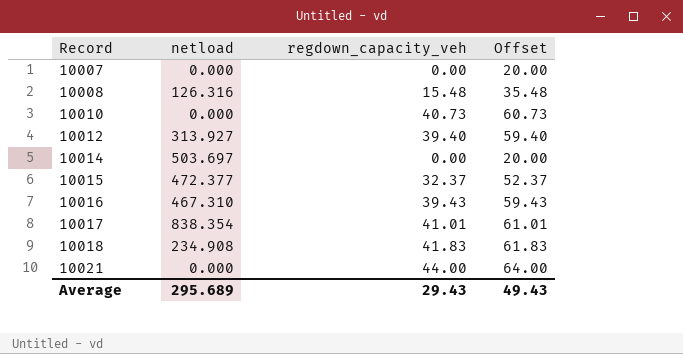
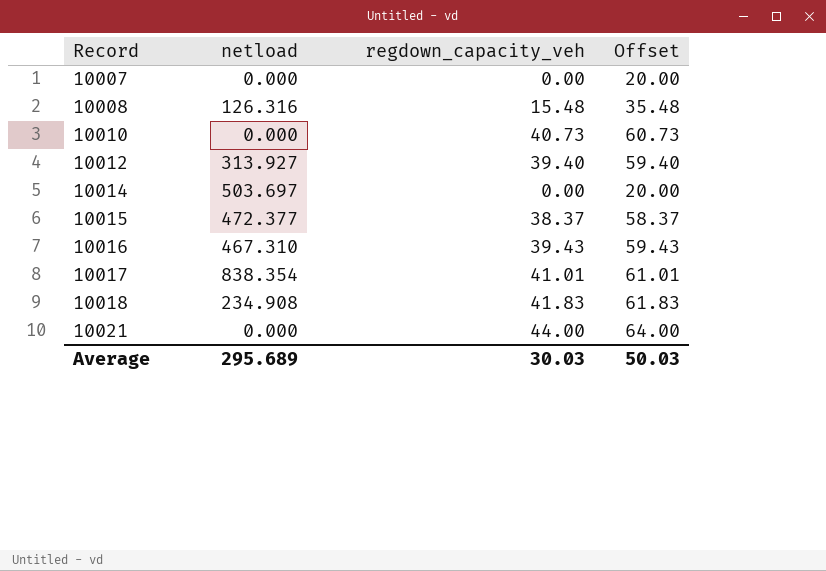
10015 | regdown_capacity_veh: 32.37 -> 38.37
10015 | Offset: 52.37 -> 58.37
Average | regdown_capacity_veh: 29.43 -> 30.03
Average | Offset: 49.43 -> 50.03

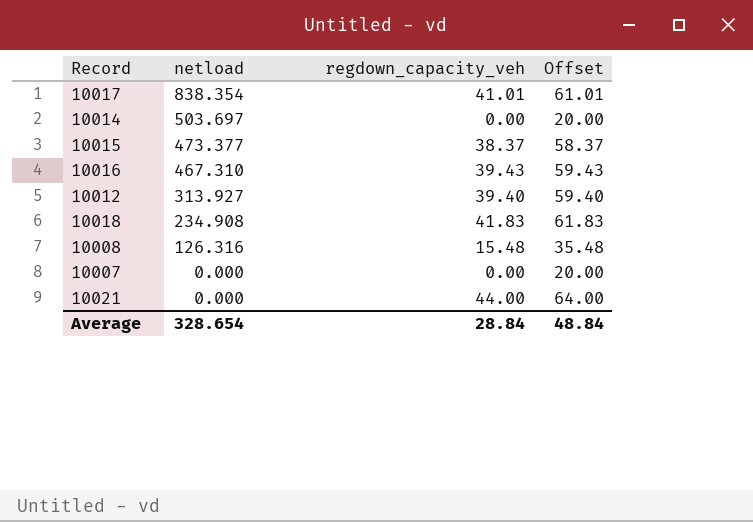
row order: Record ascending -> netload descending
row 10010: 0.000 | 40.73 | 60.73 -> none
10015 | netload: 472.377 -> 473.377
Average | netload: 295.689 -> 328.654
Average | regdown_capacity_veh: 30.03 -> 28.84
Average | Offset: 50.03 -> 48.84

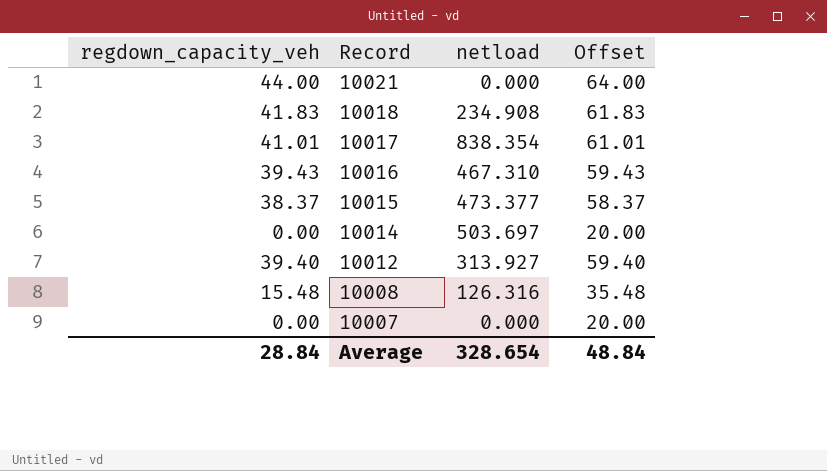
row order: netload descending -> Record descending
column regdown_capacity_veh | position: 3 -> 1

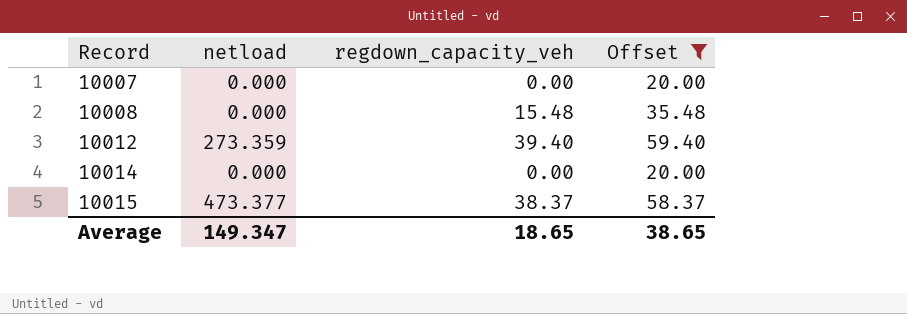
filter: none -> Offset <= 59.40
row order: Record descending -> Record ascending
column regdown_capacity_veh | position: 1 -> 3
10008 | netload: 126.316 -> 0.000
10012 | netload: 313.927 -> 273.359
10014 | netload: 503.697 -> 0.000
Average | netload: 328.654 -> 149.347
Average | regdown_capacity_veh: 28.84 -> 18.65
Average | Offset: 48.84 -> 38.65

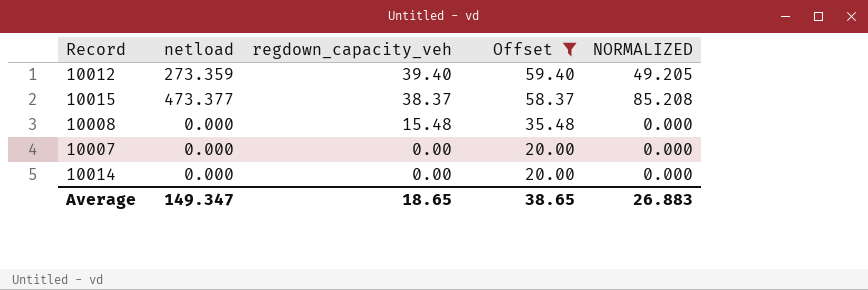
row order: Record ascending -> regdown_capacity_veh descending
column NORMALIZED | formula: none -> [netload] * 0.18

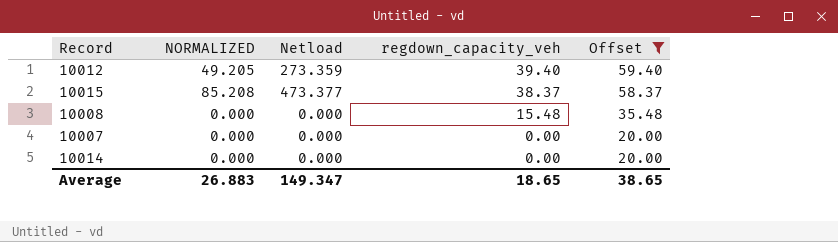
column NORMALIZED | position: 5 -> 2
column name: netload -> Netload

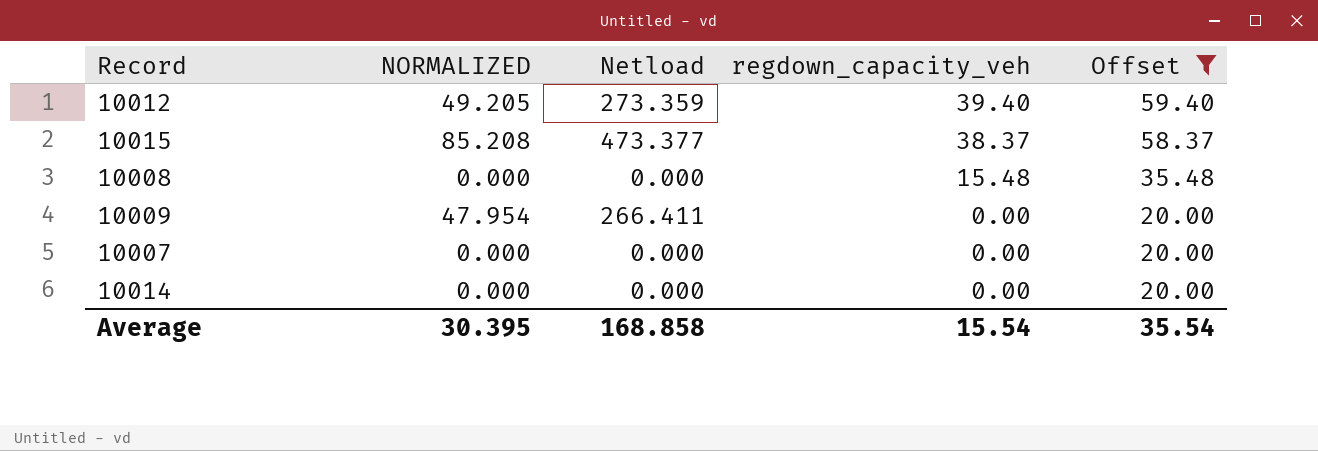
row 10009: none -> 47.954 | 266.411 | 0.00 | 20.00
Average | NORMALIZED: 26.883 -> 30.395
Average | Netload: 149.347 -> 168.858
Average | regdown_capacity_veh: 18.65 -> 15.54
Average | Offset: 38.65 -> 35.54

